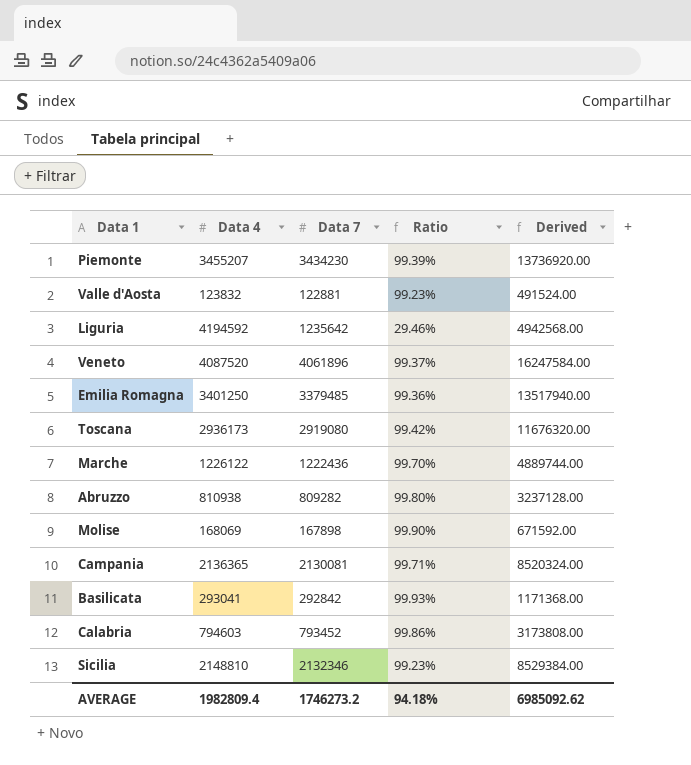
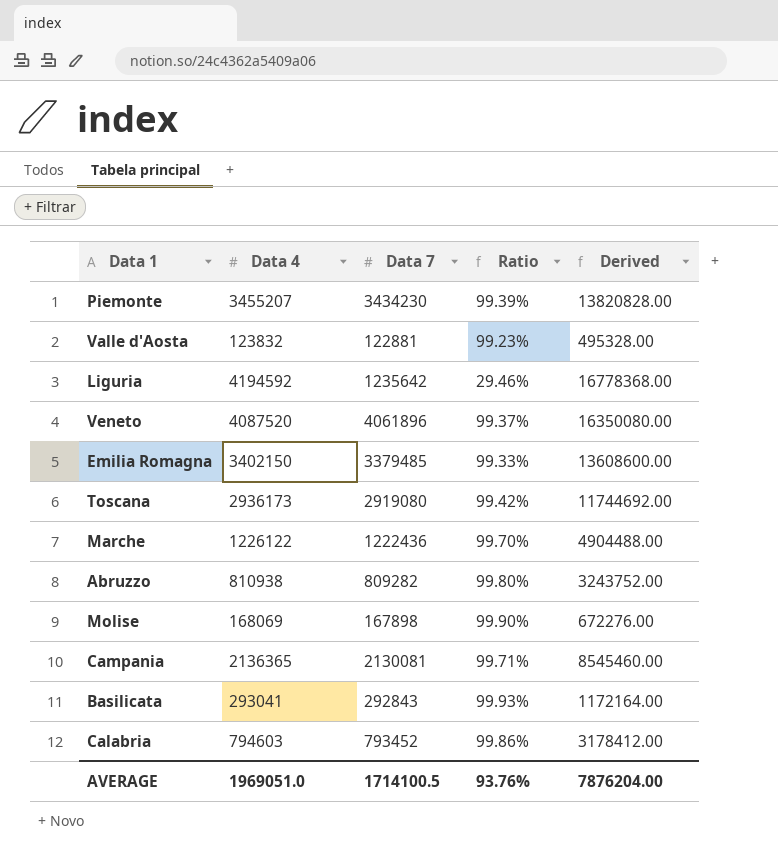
column Derived | formula: [Data 7] * 4 -> [Data 4] * 4
row Sicilia: 2148810 | 2132346 | 99.23% | 8529384.00 -> none
Emilia Romagna | Data 4: 3401250 -> 3402150
Emilia Romagna | Ratio: 99.36% -> 99.33%
Basilicata | Data 7: 292842 -> 292843
AVERAGE | Data 4: 1982809.4 -> 1969051.0
AVERAGE | Data 7: 1746273.2 -> 1714100.5
AVERAGE | Ratio: 94.18% -> 93.76%
AVERAGE | Derived: 6985092.62 -> 7876204.00

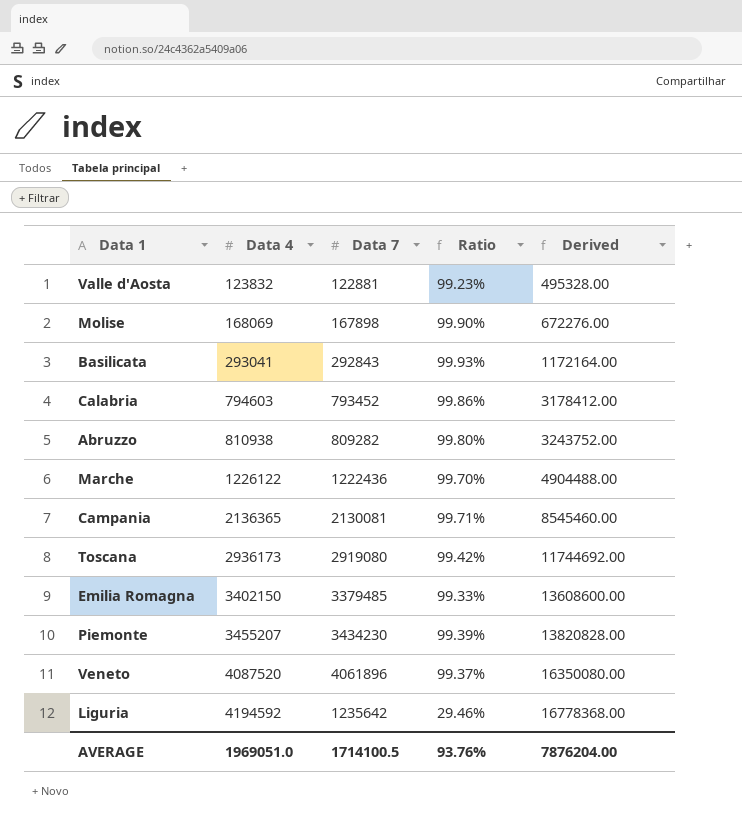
row order: none -> Data 4 ascending

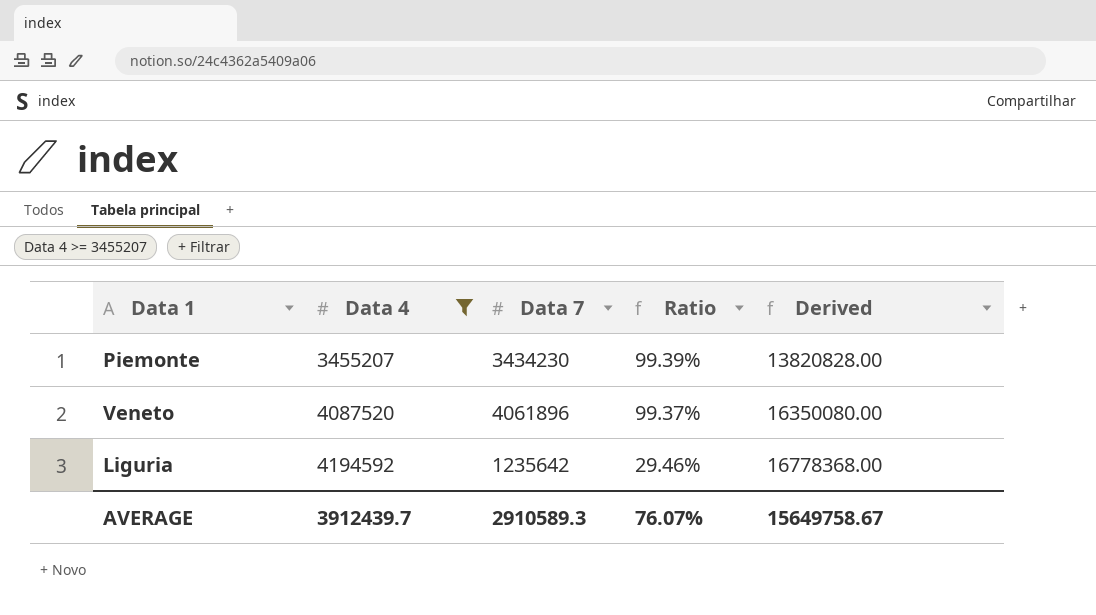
filter: none -> Data 4 >= 3455207
AVERAGE | Data 4: 1969051.0 -> 3912439.7
AVERAGE | Data 7: 1714100.5 -> 2910589.3
AVERAGE | Ratio: 93.76% -> 76.07%
AVERAGE | Derived: 7876204.00 -> 15649758.67

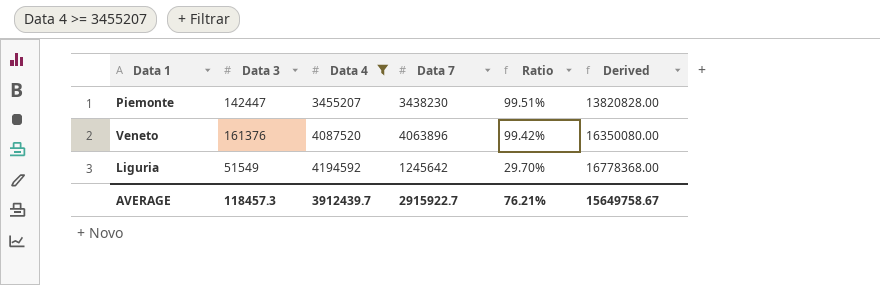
column Data 3 | position: none -> 2
Piemonte | Data 7: 3434230 -> 3438230
Piemonte | Ratio: 99.39% -> 99.51%
Veneto | Data 7: 4061896 -> 4063896
Veneto | Ratio: 99.37% -> 99.42%
Liguria | Data 7: 1235642 -> 1245642
Liguria | Ratio: 29.46% -> 29.70%
AVERAGE | Data 7: 2910589.3 -> 2915922.7
AVERAGE | Ratio: 76.07% -> 76.21%

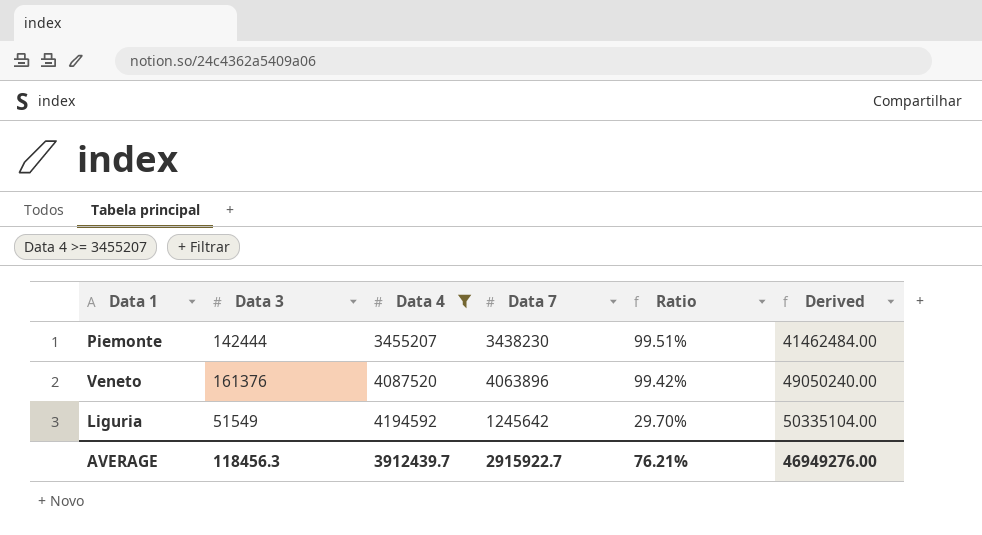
column Derived | formula: [Data 4] * 4 -> [Data 4] * 12
Piemonte | Data 3: 142447 -> 142444
AVERAGE | Data 3: 118457.3 -> 118456.3
AVERAGE | Derived: 15649758.67 -> 46949276.00

